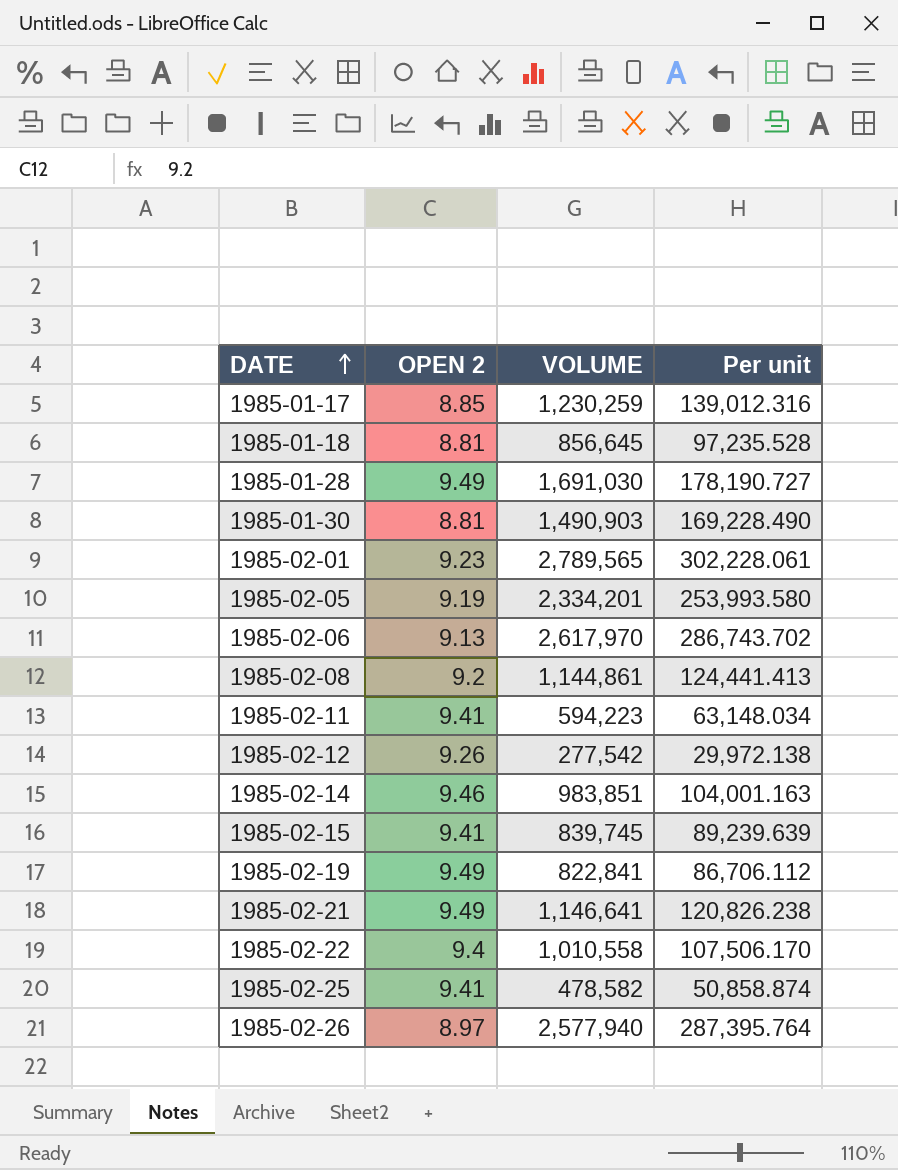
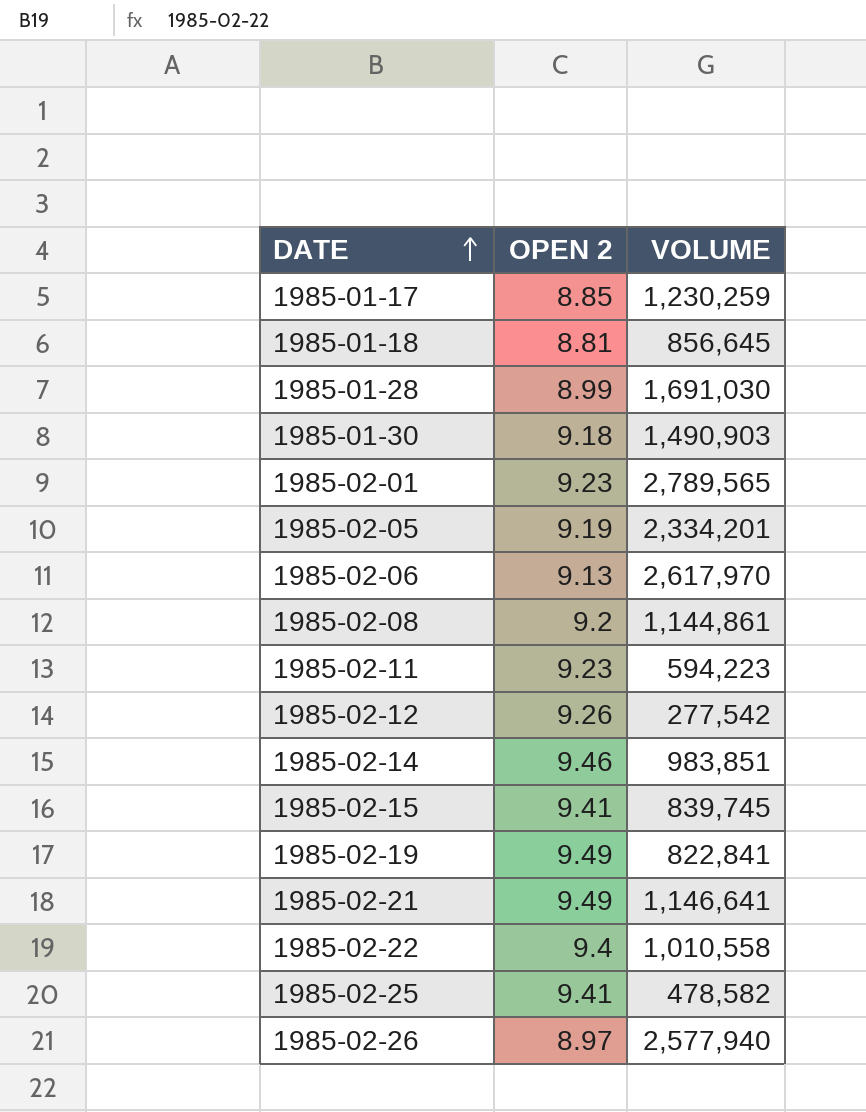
column Per unit | formula: [VOLUME] / [OPEN 2] -> none
1985-01-28 | OPEN 2: 9.49 -> 8.99
1985-01-30 | OPEN 2: 8.81 -> 9.18
1985-02-11 | OPEN 2: 9.41 -> 9.23

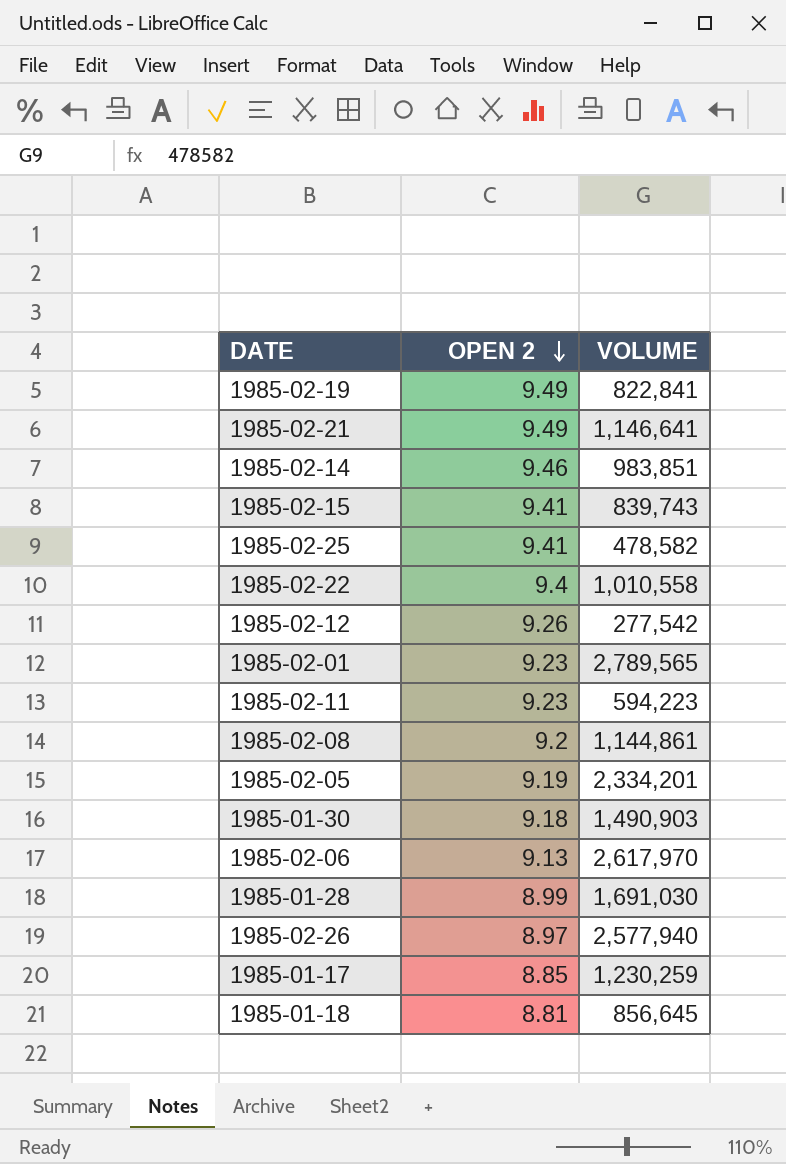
row order: DATE ascending -> OPEN 2 descending
1985-02-15 | VOLUME: 839,745 -> 839,743

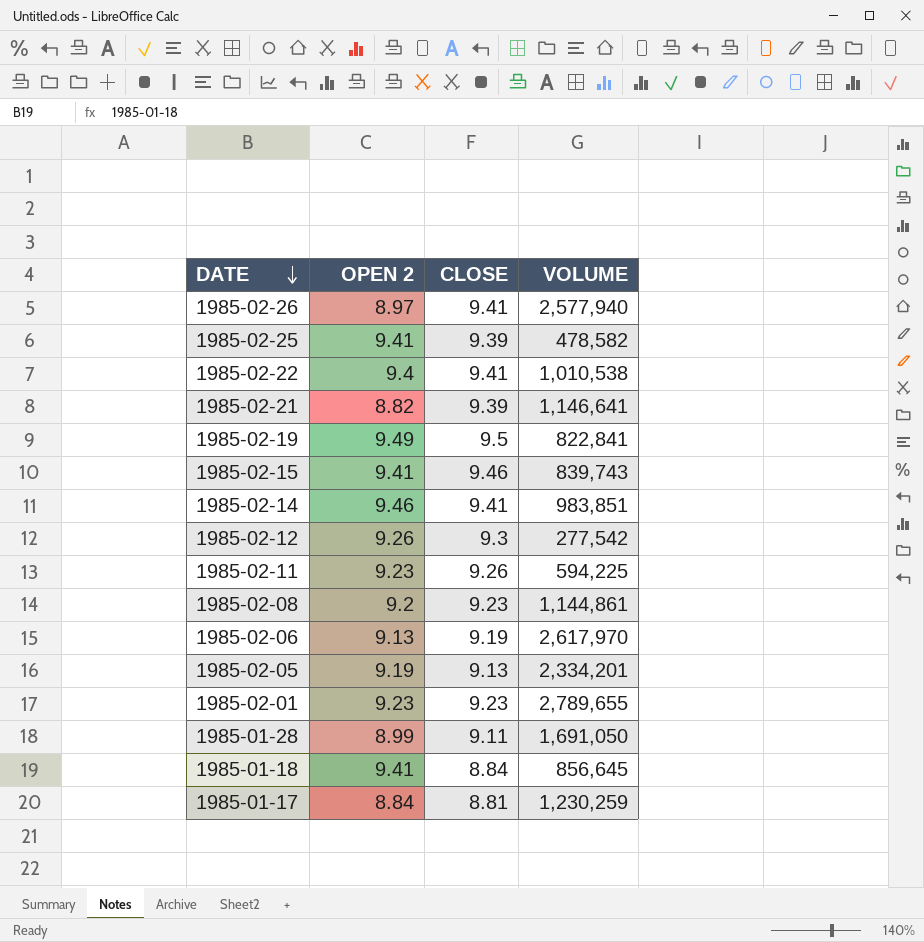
row order: OPEN 2 descending -> DATE descending
column CLOSE | position: none -> 3
row 1985-01-30: 9.18 | 1,490,903 -> none
1985-02-22 | VOLUME: 1,010,558 -> 1,010,538
1985-02-21 | OPEN 2: 9.49 -> 8.82
1985-02-11 | VOLUME: 594,223 -> 594,225
1985-02-01 | VOLUME: 2,789,565 -> 2,789,655
1985-01-28 | VOLUME: 1,691,030 -> 1,691,050
1985-01-18 | OPEN 2: 8.81 -> 9.41
1985-01-17 | OPEN 2: 8.85 -> 8.84

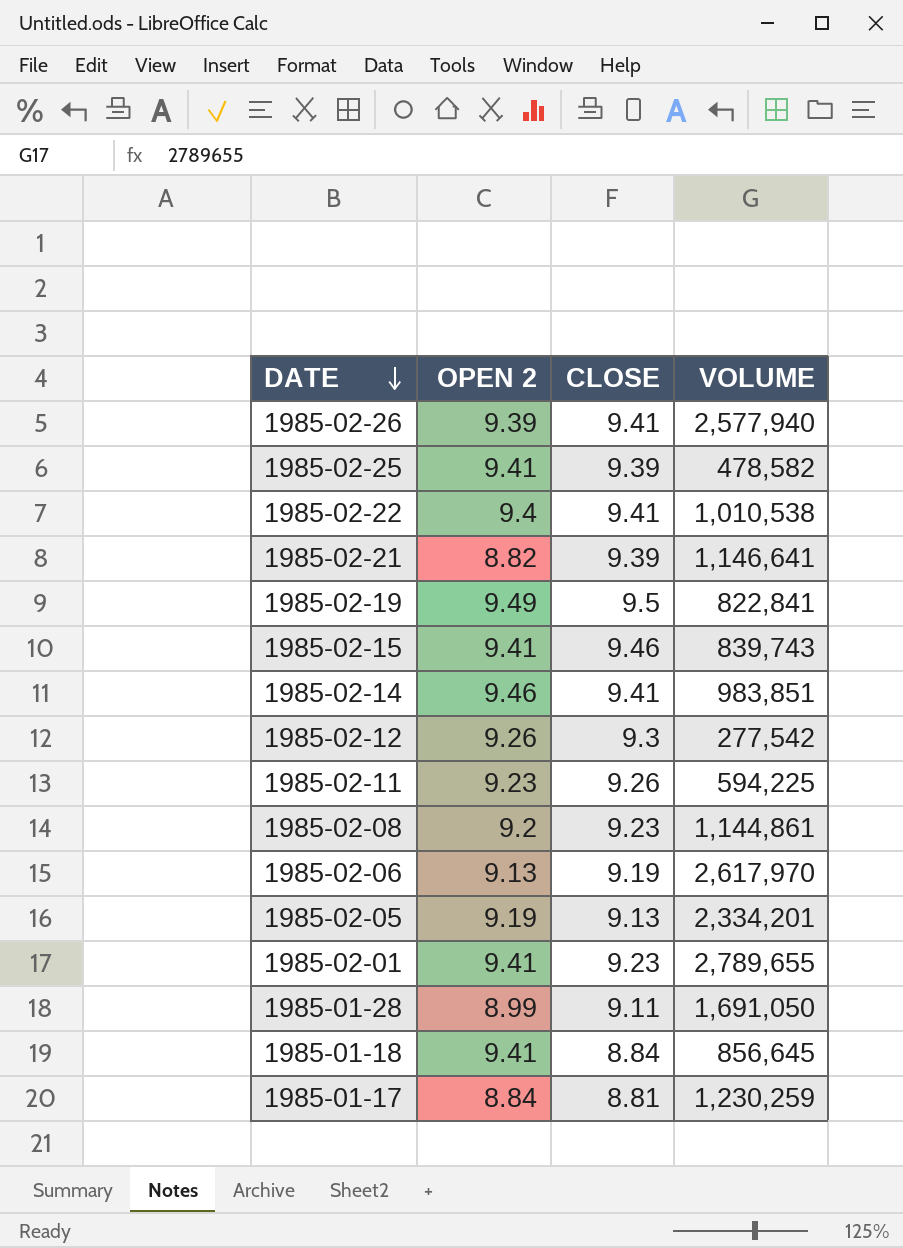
1985-02-26 | OPEN 2: 8.97 -> 9.39
1985-02-01 | OPEN 2: 9.23 -> 9.41

